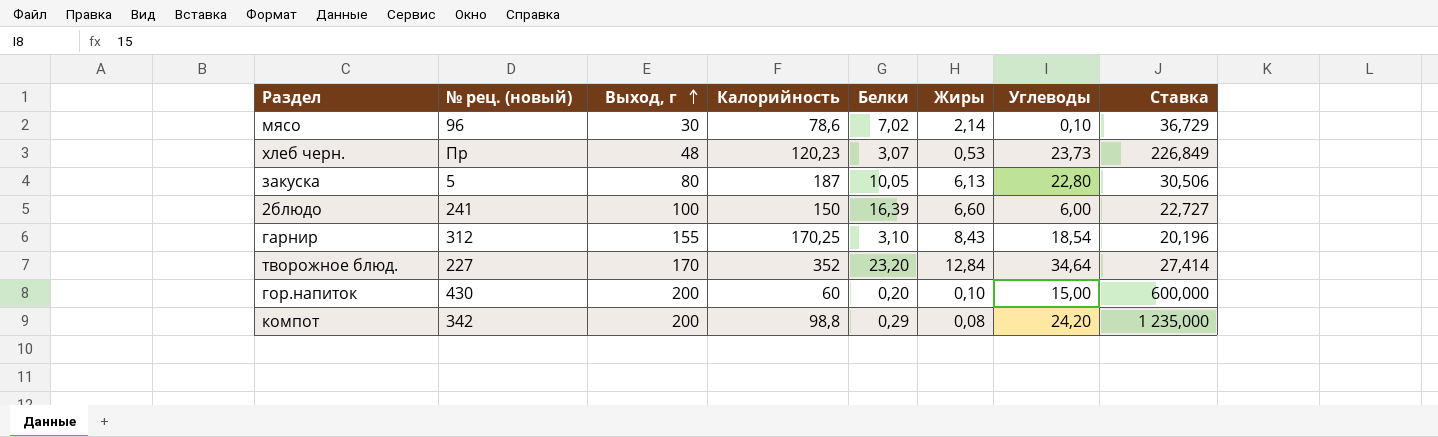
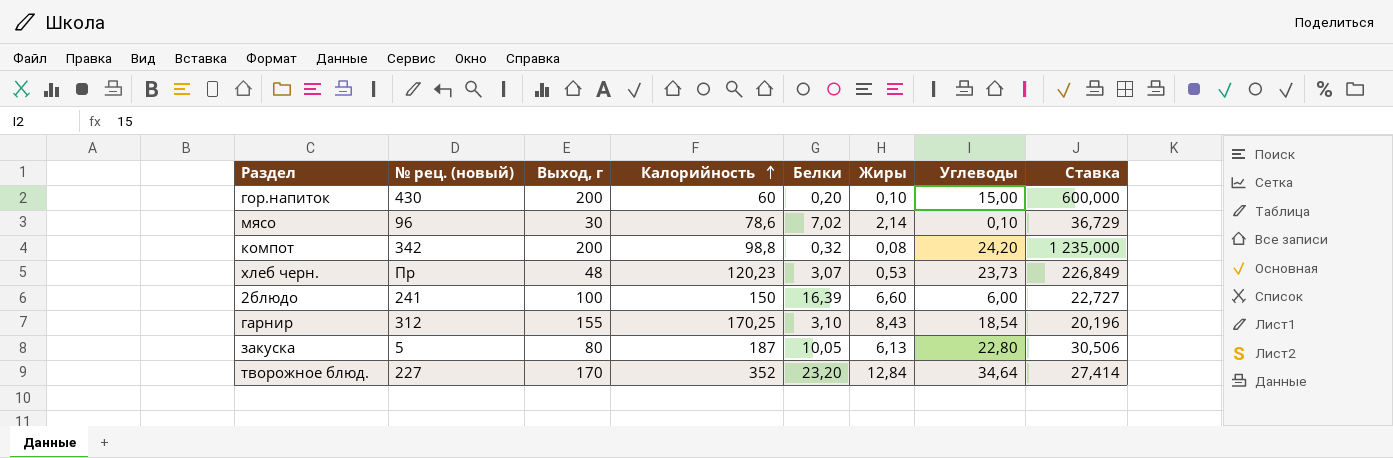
row order: Выход, г ascending -> Калорийность ascending
компот | Белки: 0,29 -> 0,32

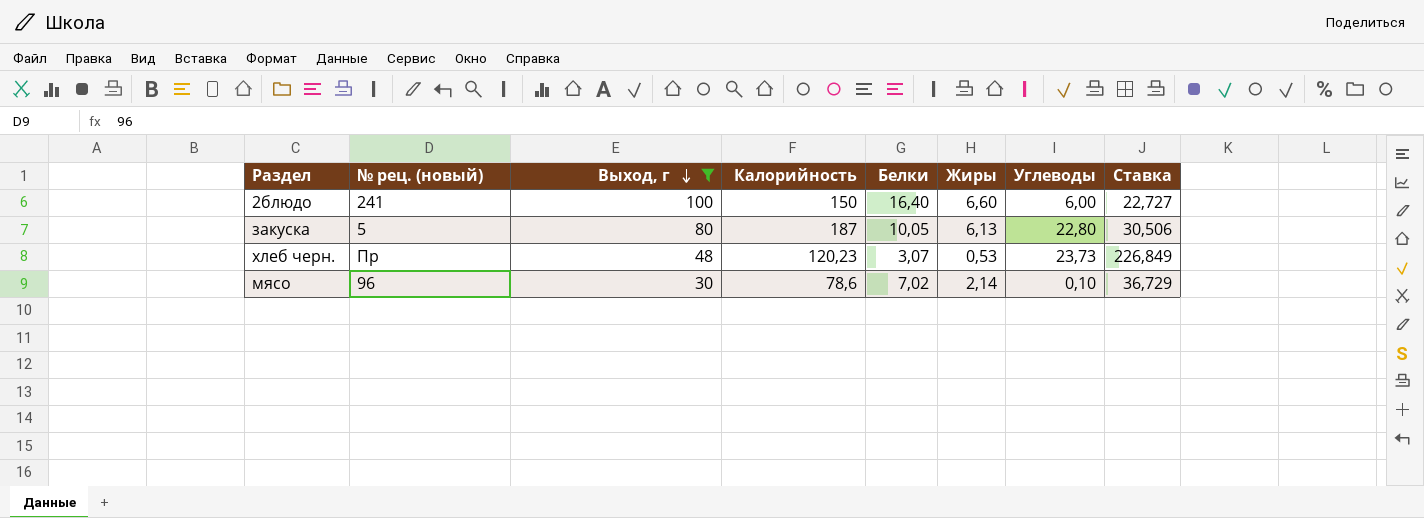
filter: none -> Выход, г <= 100
row order: Калорийность ascending -> Выход, г descending
2блюдо | Белки: 16,39 -> 16,40

